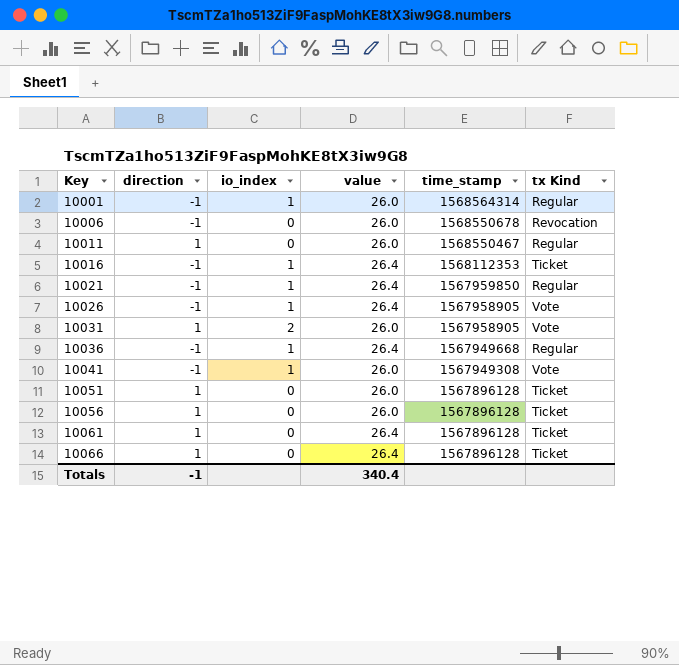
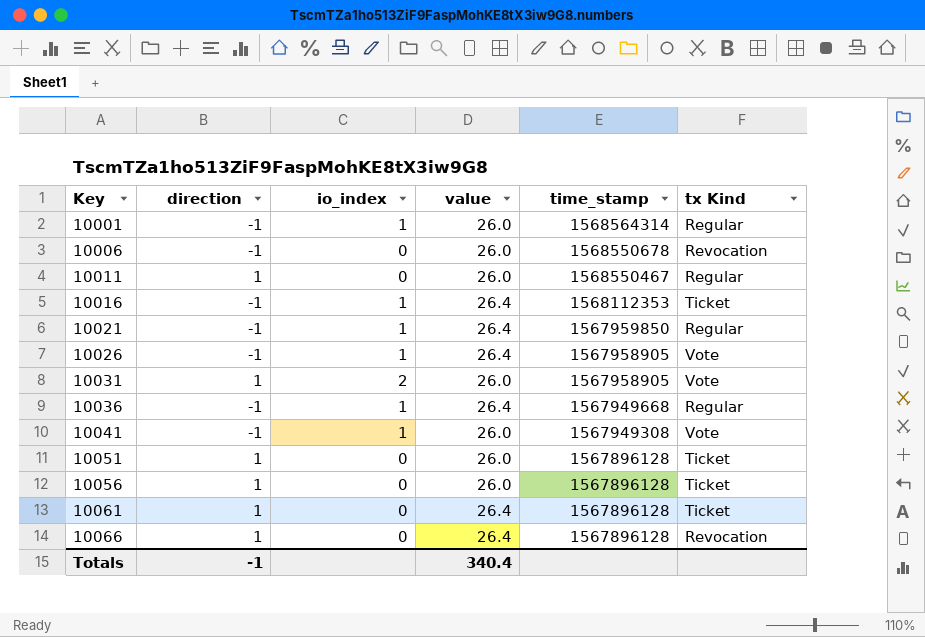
10066 | tx Kind: Ticket -> Revocation

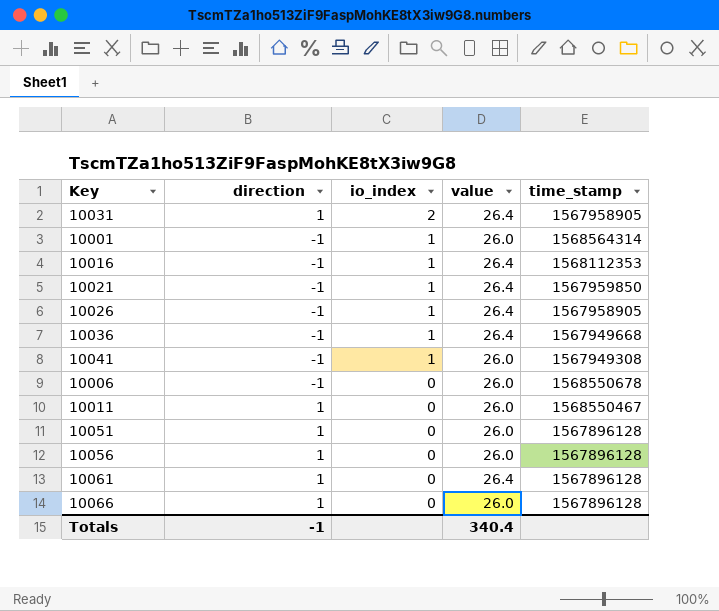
row order: Key ascending -> io_index descending
column tx Kind | position: 6 -> none
10031 | value: 26.0 -> 26.4
10066 | value: 26.4 -> 26.0

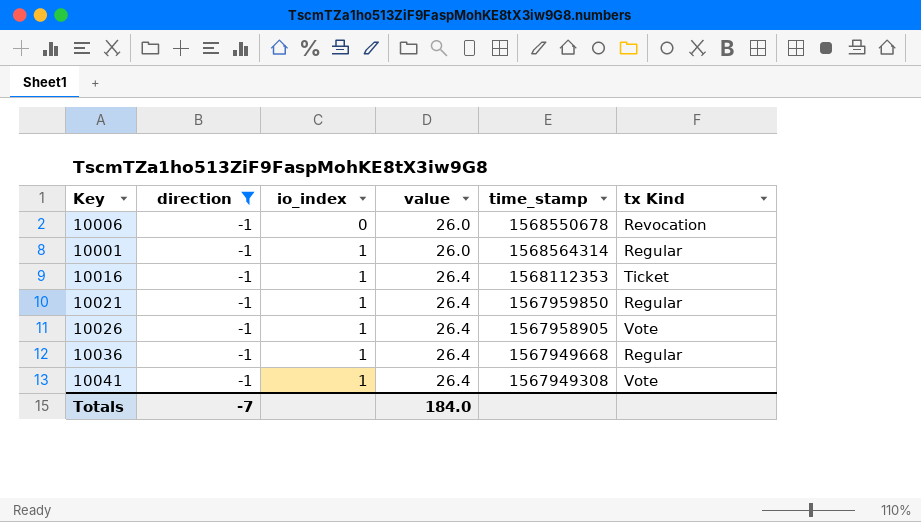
filter: none -> direction = -1
row order: io_index descending -> io_index ascending
column tx Kind | position: none -> 6
10041 | value: 26.0 -> 26.4
Totals | direction: -1 -> -7
Totals | value: 340.4 -> 184.0

